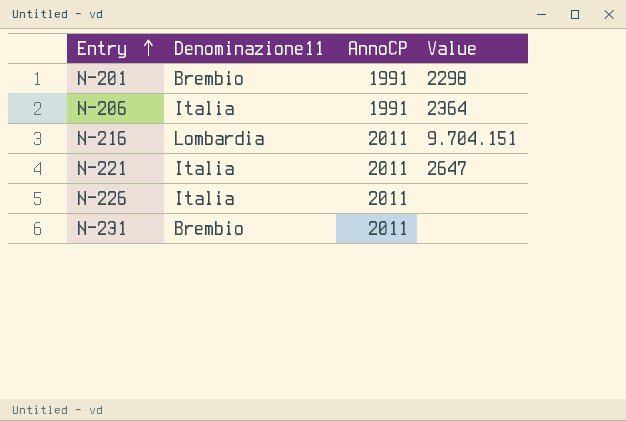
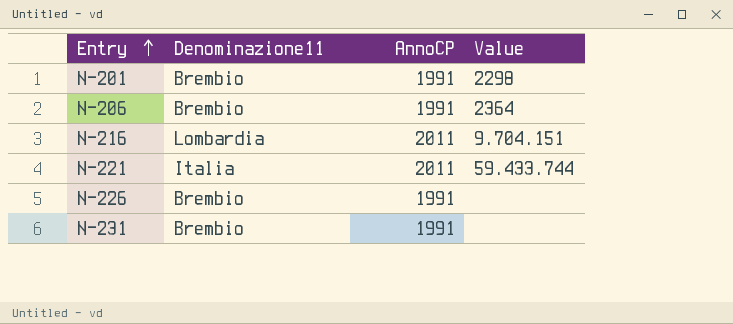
N-206 | Denominazione11: Italia -> Brembio
N-221 | Value: 2647 -> 59.433.744
N-226 | Denominazione11: Italia -> Brembio
N-226 | AnnoCP: 2011 -> 1991
N-231 | AnnoCP: 2011 -> 1991

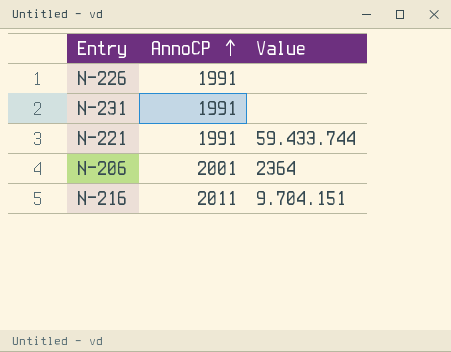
row order: Entry ascending -> AnnoCP ascending
column Denominazione11 | position: 2 -> none
row N-201: Brembio | 1991 | 2298 -> none
N-221 | AnnoCP: 2011 -> 1991
N-206 | AnnoCP: 1991 -> 2001

